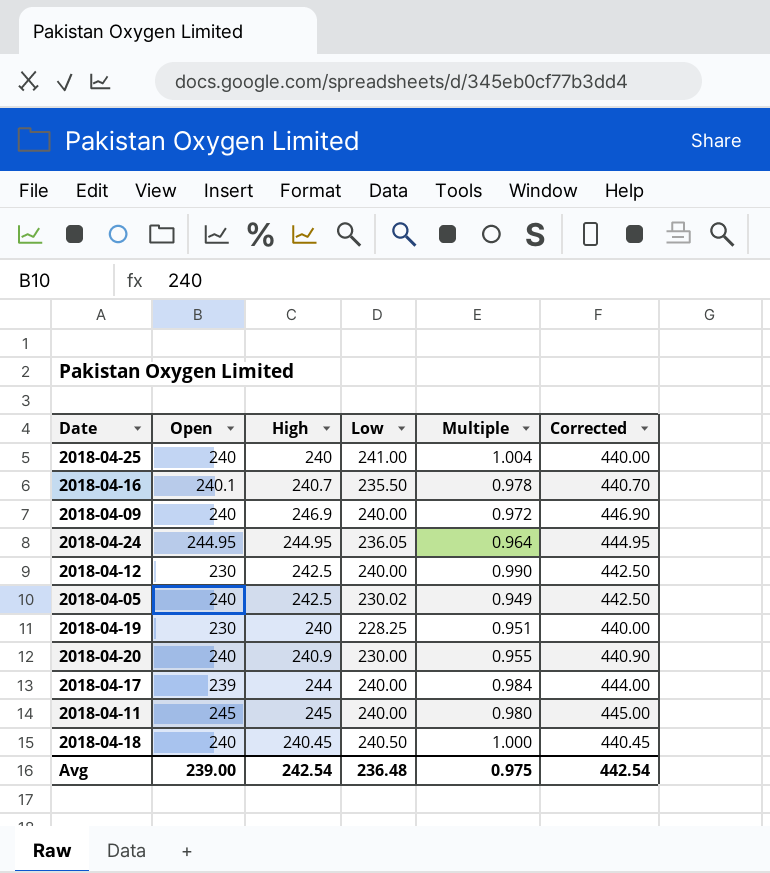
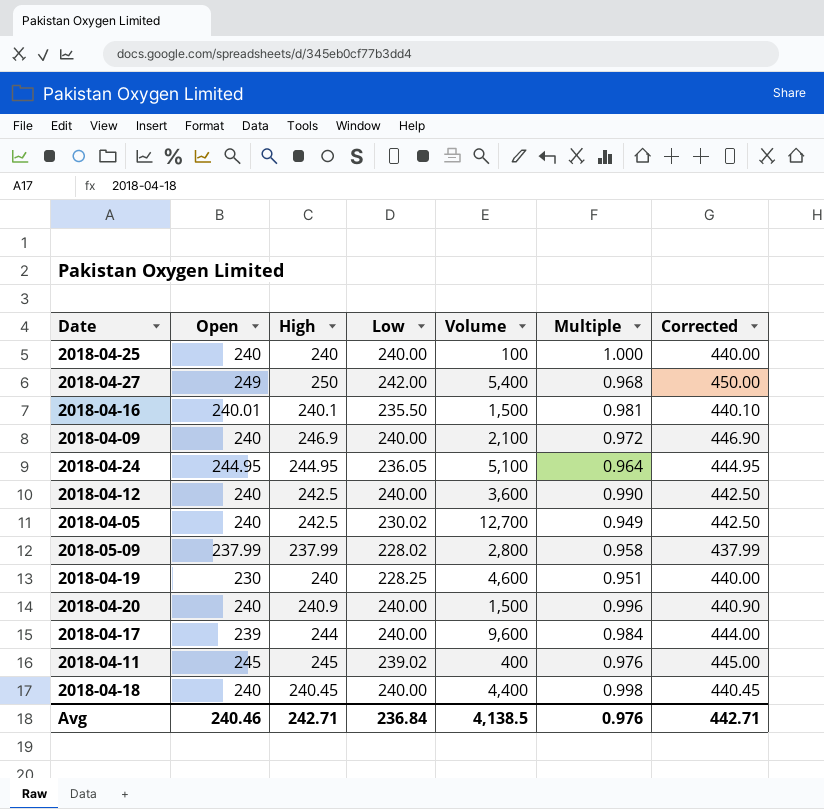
column Volume | position: none -> 5
2018-04-25 | Low: 241.00 -> 240.00
2018-04-25 | Multiple: 1.004 -> 1.000
row 2018-04-27: none -> 249 | 250 | 242.00 | 5,400 | 0.968 | 450.00
2018-04-16 | Open: 240.1 -> 240.01
2018-04-16 | High: 240.7 -> 240.1
2018-04-16 | Multiple: 0.978 -> 0.981
2018-04-16 | Corrected: 440.70 -> 440.10
2018-04-12 | Open: 230 -> 240
row 2018-05-09: none -> 237.99 | 237.99 | 228.02 | 2,800 | 0.958 | 437.99
2018-04-20 | Low: 230.00 -> 240.00
2018-04-20 | Multiple: 0.955 -> 0.996
2018-04-11 | Low: 240.00 -> 239.02
2018-04-11 | Multiple: 0.980 -> 0.976
2018-04-18 | Low: 240.50 -> 240.00
2018-04-18 | Multiple: 1.000 -> 0.998
Avg | Open: 239.00 -> 240.46
Avg | High: 242.54 -> 242.71
Avg | Low: 236.48 -> 236.84
Avg | Multiple: 0.975 -> 0.976
Avg | Corrected: 442.54 -> 442.71

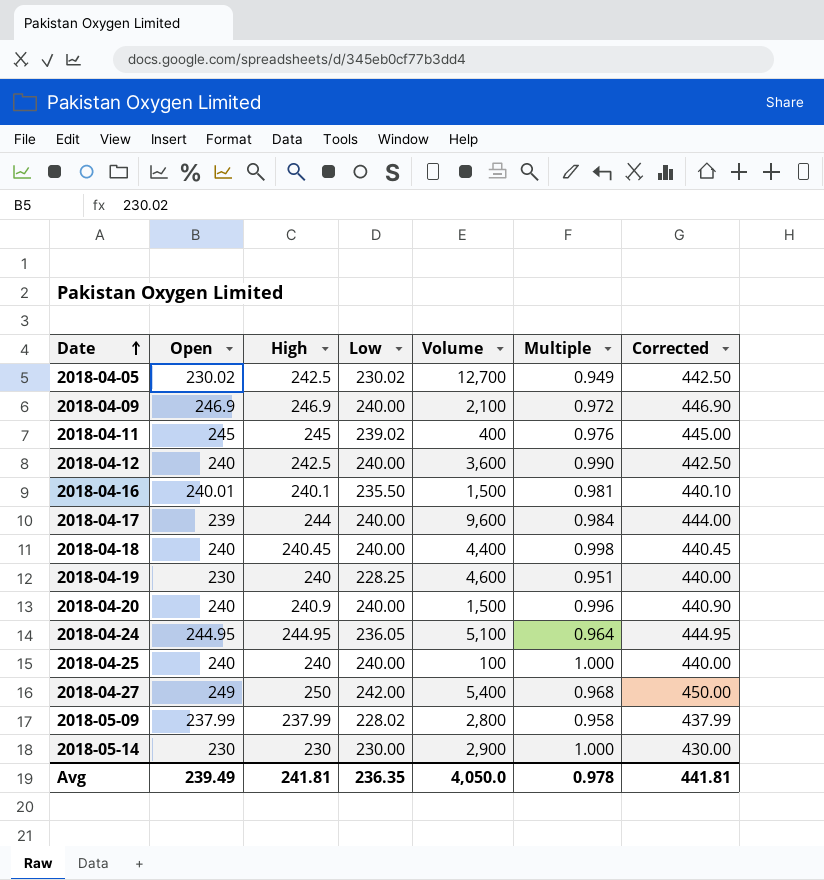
row order: none -> Date ascending
2018-04-05 | Open: 240 -> 230.02
2018-04-09 | Open: 240 -> 246.9
row 2018-05-14: none -> 230 | 230 | 230.00 | 2,900 | 1.000 | 430.00
Avg | Open: 240.46 -> 239.49
Avg | High: 242.71 -> 241.81
Avg | Low: 236.84 -> 236.35
Avg | Volume: 4,138.5 -> 4,050.0
Avg | Multiple: 0.976 -> 0.978
Avg | Corrected: 442.71 -> 441.81

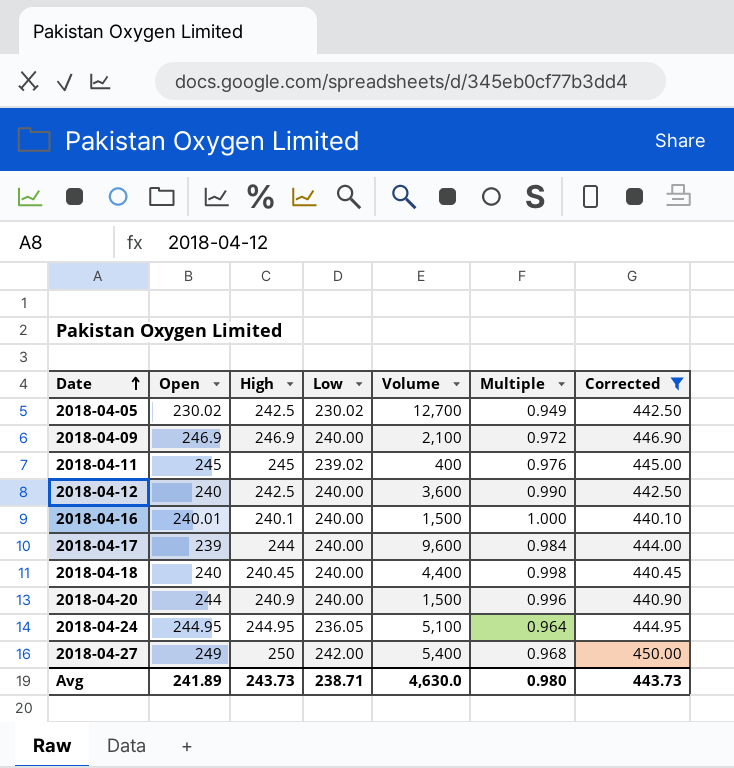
filter: none -> Corrected >= 440.10
2018-04-16 | Low: 235.50 -> 240.00
2018-04-16 | Multiple: 0.981 -> 1.000
2018-04-20 | Open: 240 -> 244
Avg | Open: 239.49 -> 241.89
Avg | High: 241.81 -> 243.73
Avg | Low: 236.35 -> 238.71
Avg | Volume: 4,050.0 -> 4,630.0
Avg | Multiple: 0.978 -> 0.980
Avg | Corrected: 441.81 -> 443.73

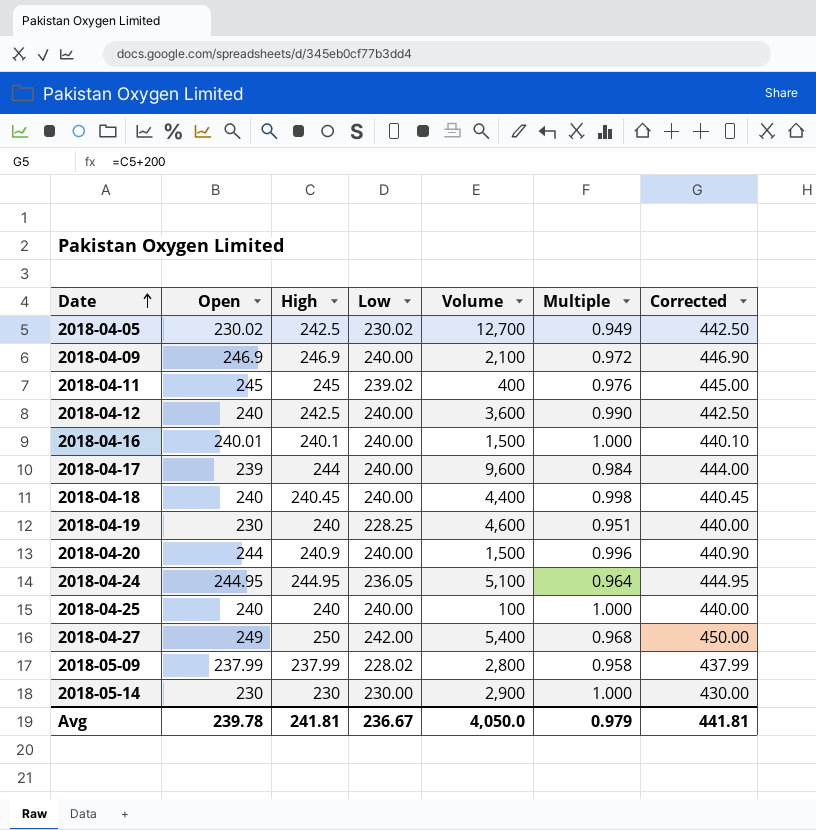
filter: Corrected >= 440.10 -> none
Avg | Open: 241.89 -> 239.78
Avg | High: 243.73 -> 241.81
Avg | Low: 238.71 -> 236.67
Avg | Volume: 4,630.0 -> 4,050.0
Avg | Multiple: 0.980 -> 0.979
Avg | Corrected: 443.73 -> 441.81

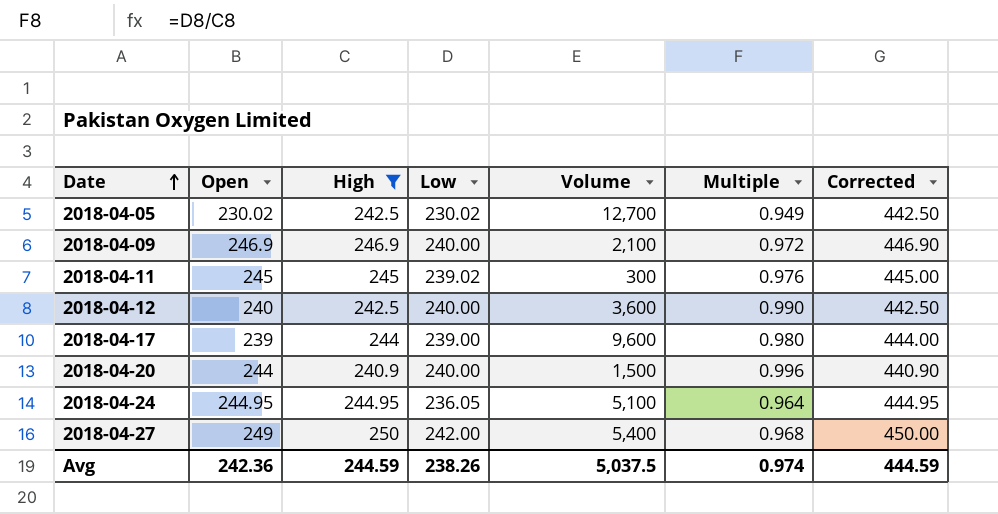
filter: none -> High >= 240.9
2018-04-11 | Volume: 400 -> 300
2018-04-17 | Low: 240.00 -> 239.00
2018-04-17 | Multiple: 0.984 -> 0.980
Avg | Open: 239.78 -> 242.36
Avg | High: 241.81 -> 244.59
Avg | Low: 236.67 -> 238.26
Avg | Volume: 4,050.0 -> 5,037.5
Avg | Multiple: 0.979 -> 0.974
Avg | Corrected: 441.81 -> 444.59

